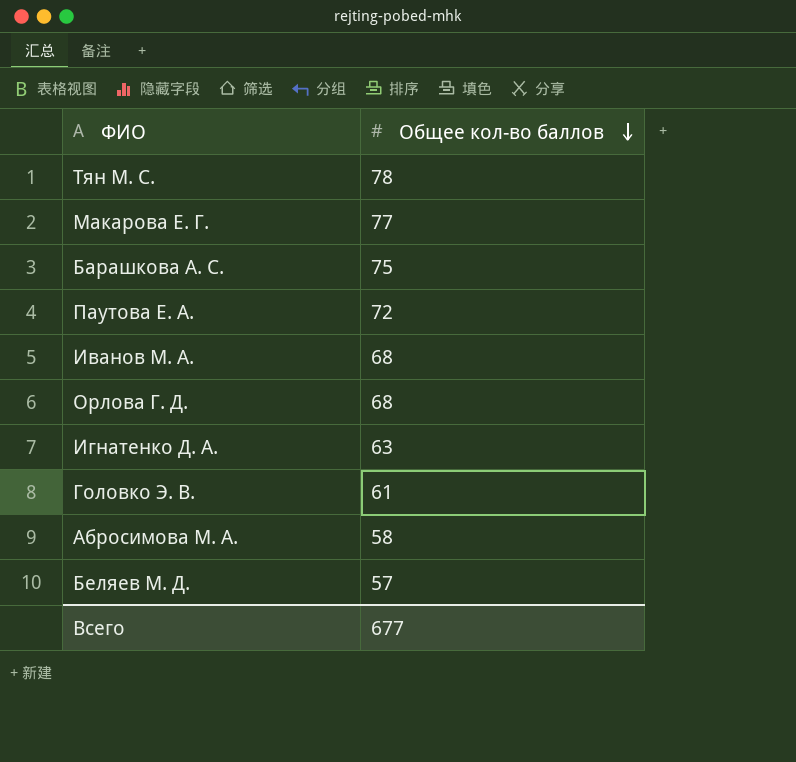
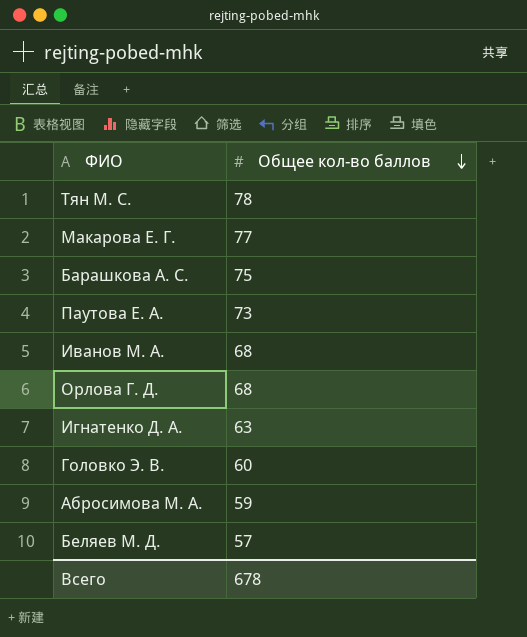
Паутова Е. А. | Общее кол-во баллов: 72 -> 73
Головко Э. В. | Общее кол-во баллов: 61 -> 60
Абросимова М. А. | Общее кол-во баллов: 58 -> 59
Всего | Общее кол-во баллов: 677 -> 678

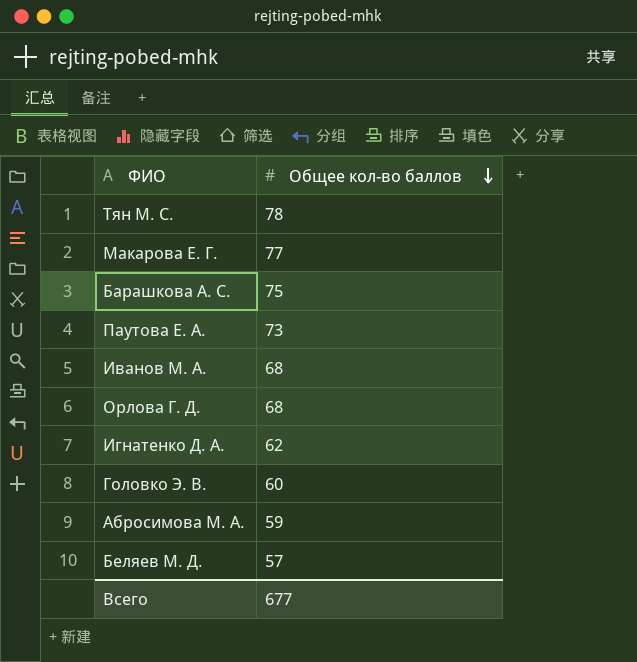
Игнатенко Д. А. | Общее кол-во баллов: 63 -> 62
Всего | Общее кол-во баллов: 678 -> 677

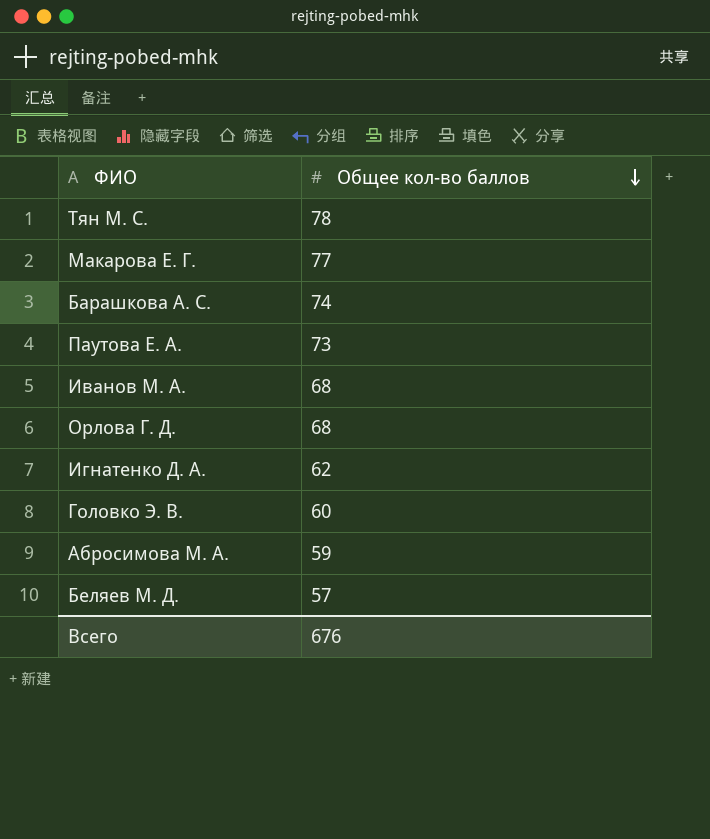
Барашкова А. С. | Общее кол-во баллов: 75 -> 74
Всего | Общее кол-во баллов: 677 -> 676

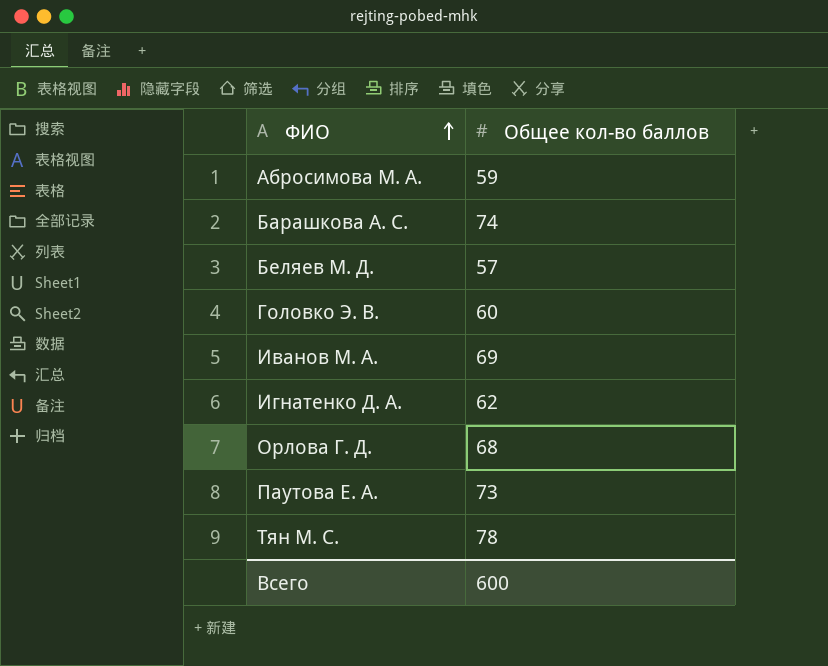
row order: Общее кол-во баллов descending -> ФИО ascending
row Макарова Е. Г.: 77 -> none
Иванов М. А. | Общее кол-во баллов: 68 -> 69
Всего | Общее кол-во баллов: 676 -> 600

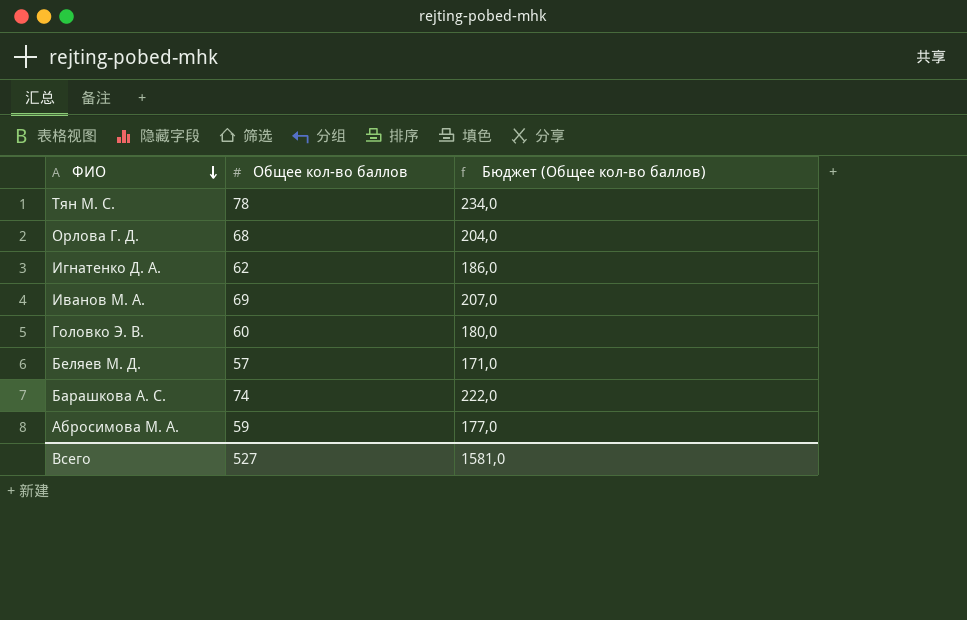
row order: ФИО ascending -> ФИО descending
column Бюджет (Общее кол-во баллов) | formula: none -> [Общее кол-во баллов] * 3
row Паутова Е. А.: 73 -> none
Всего | Общее кол-во баллов: 600 -> 527

